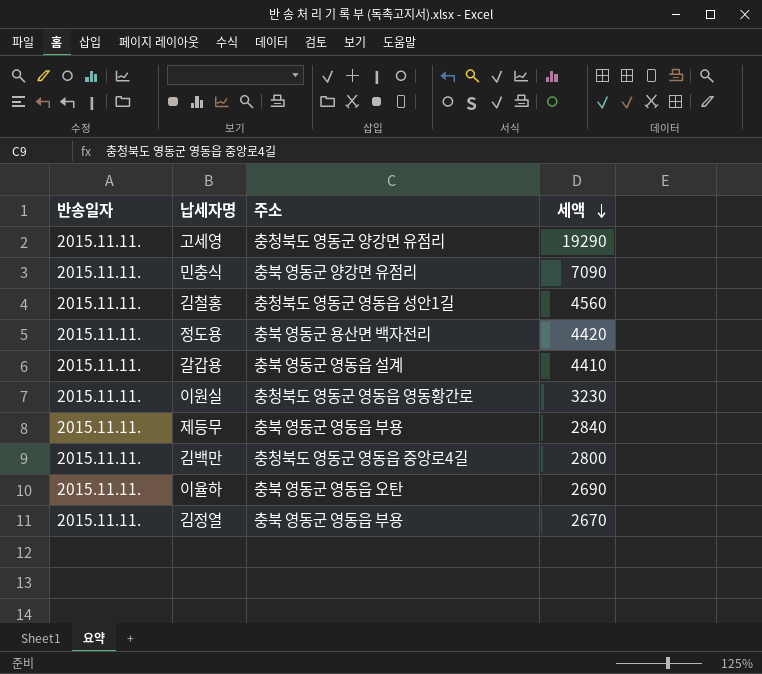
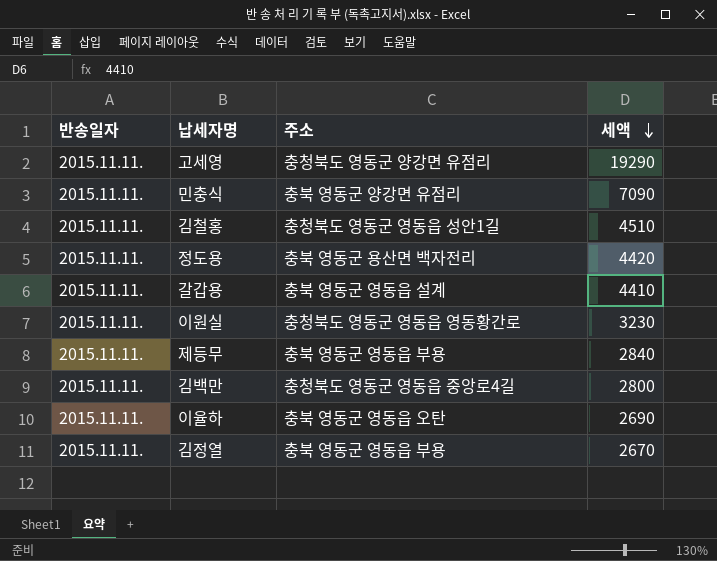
김철홍 | 세액: 4560 -> 4510

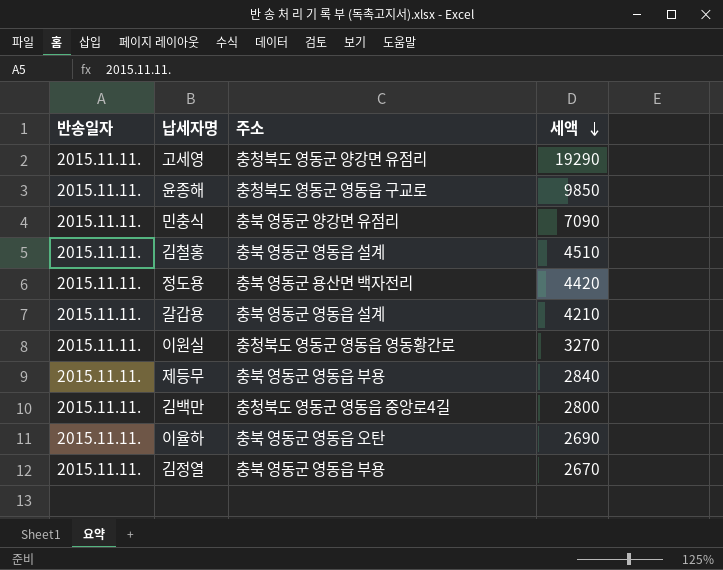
row 윤종해: none -> 2015.11.11. | 충청북도 영동군 영동읍 구교로 | 9850
김철홍 | 주소: 충청북도 영동군 영동읍 성안1길 -> 충북 영동군 영동읍 설계
갈갑용 | 세액: 4410 -> 4210
이원실 | 세액: 3230 -> 3270

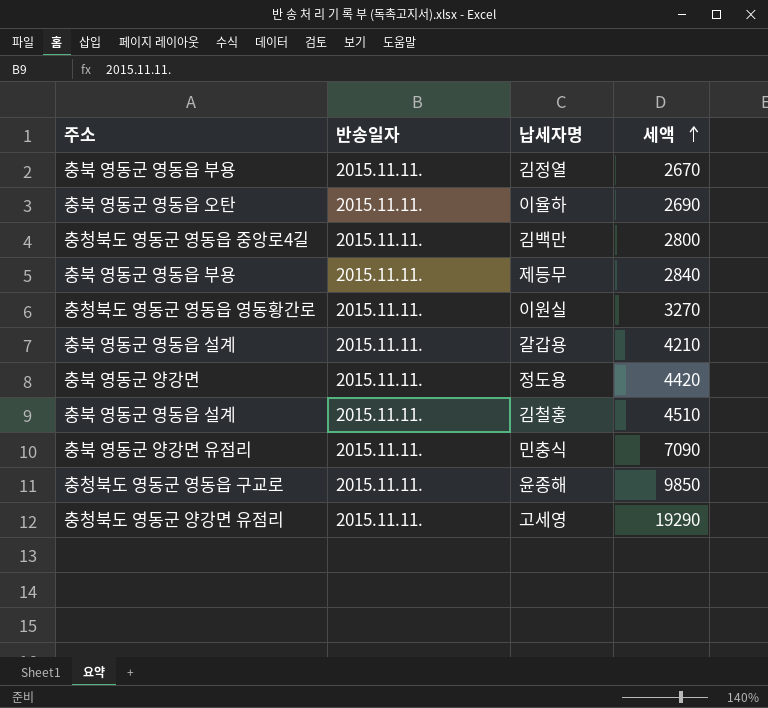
row order: 세액 descending -> 세액 ascending
column 주소 | position: 3 -> 1
정도용 | 주소: 충북 영동군 용산면 백자전리 -> 충북 영동군 양강면

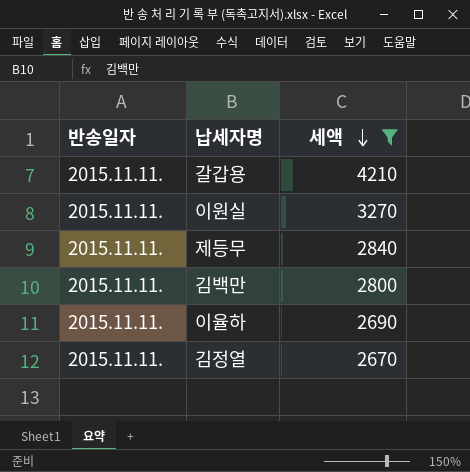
filter: none -> 세액 <= 4210
row order: 세액 ascending -> 세액 descending
column 주소 | position: 1 -> none

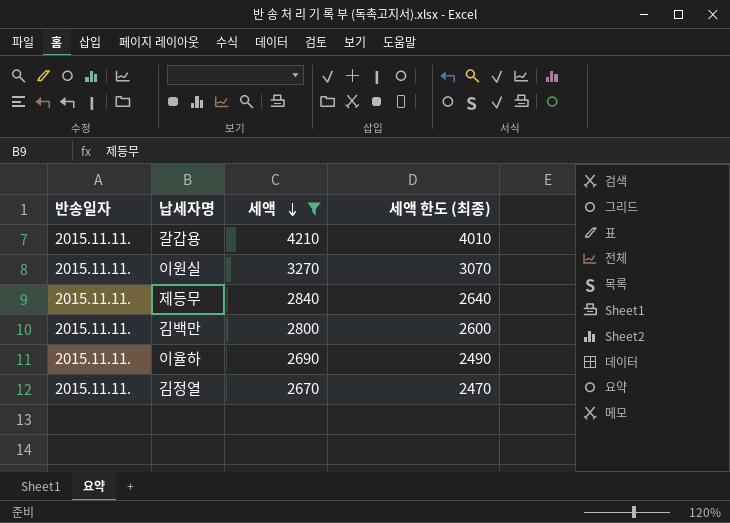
column 세액 한도 (최종) | formula: none -> [세액] - 200

